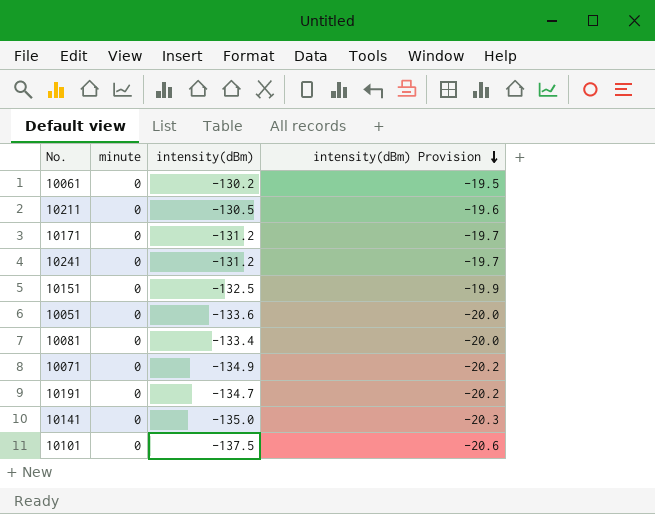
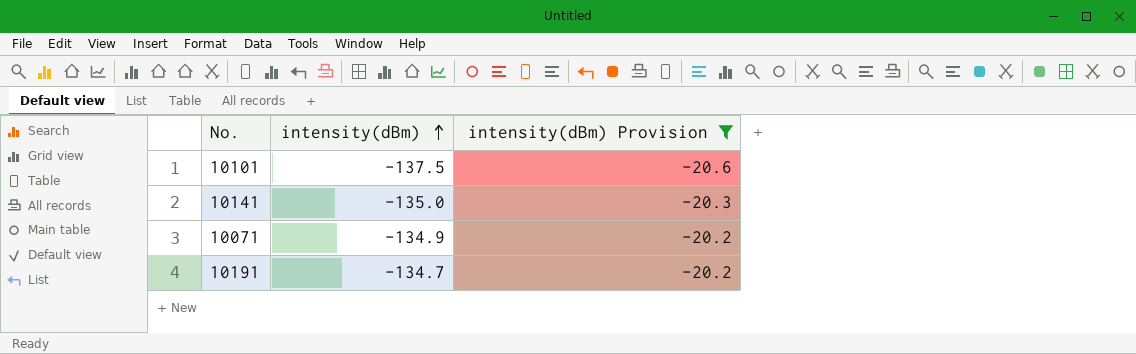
filter: none -> intensity(dBm) Provision <= -20.2
row order: intensity(dBm) Provision descending -> intensity(dBm) ascending
column minute | position: 2 -> none

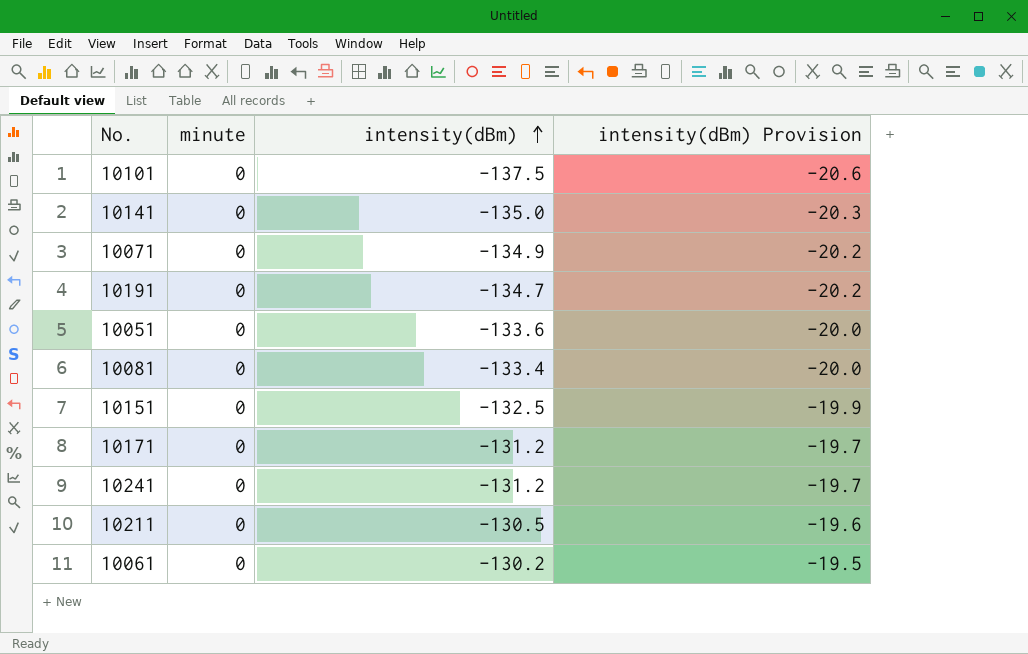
filter: intensity(dBm) Provision <= -20.2 -> none
column minute | position: none -> 2

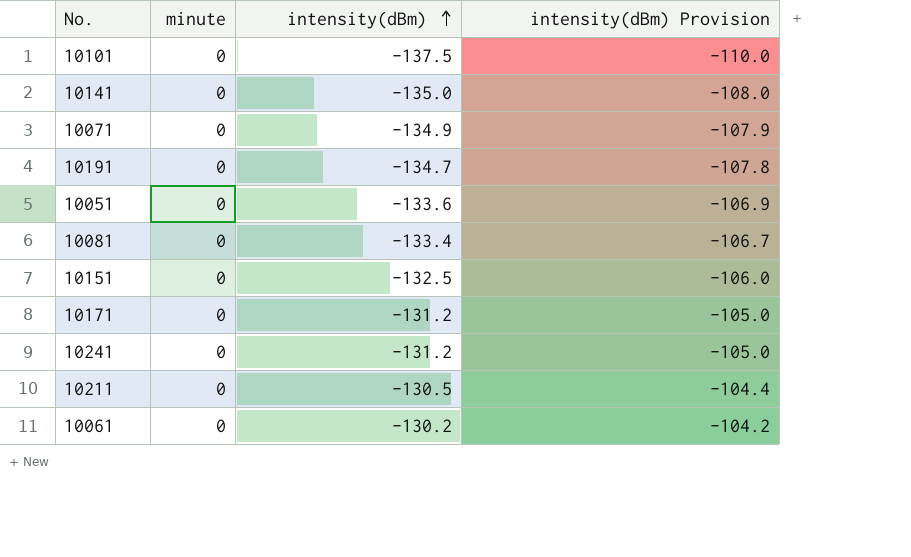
column intensity(dBm) Provision | formula: [intensity(dBm)] * 0.15 -> [intensity(dBm)] * 0.8

